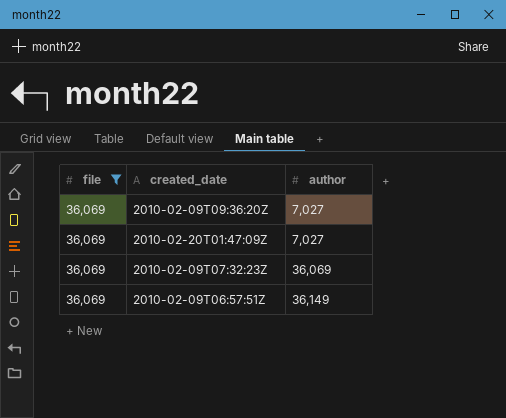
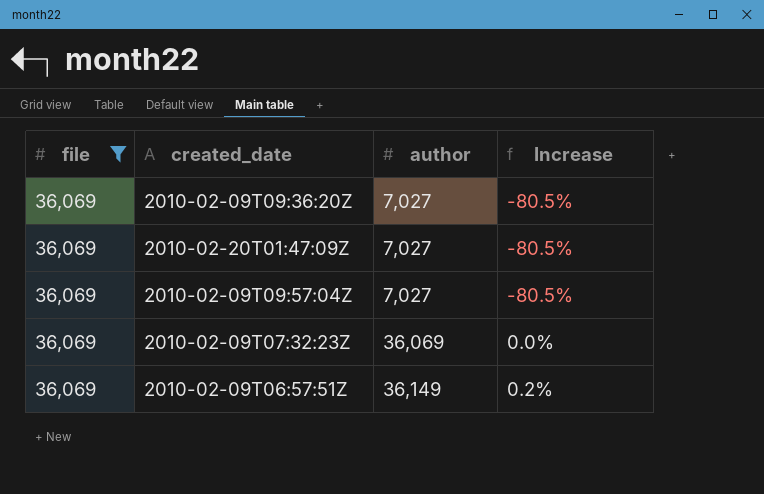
column Increase | formula: none -> ([author] - [file]) / [file]
row 2010-02-09T09:57:04Z: none -> 36,069 | 7,027 | -80.5%

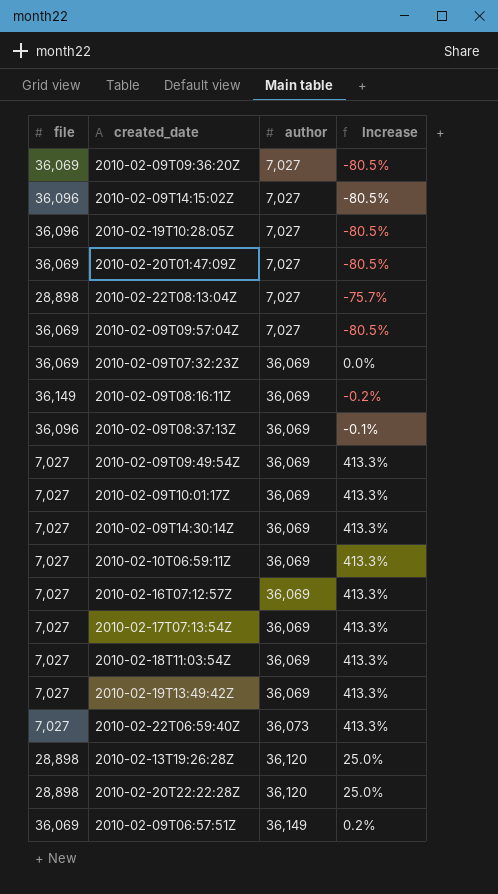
filter: file = 36,069 -> none

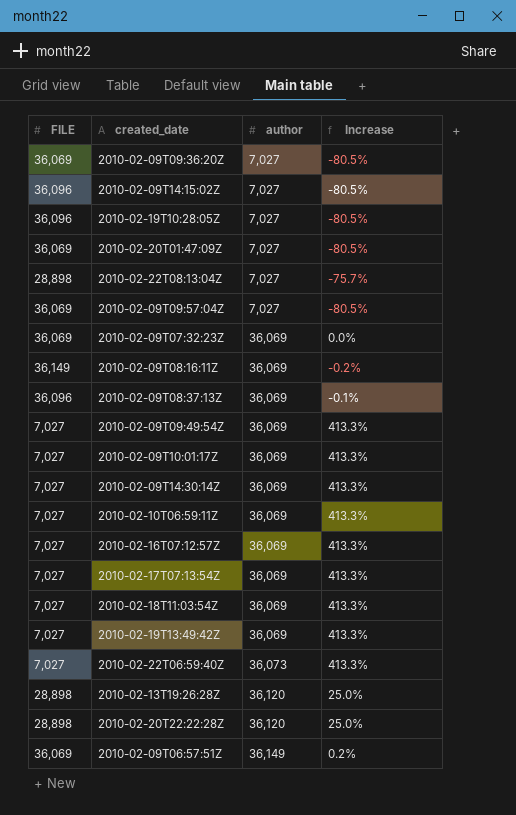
column name: file -> FILE

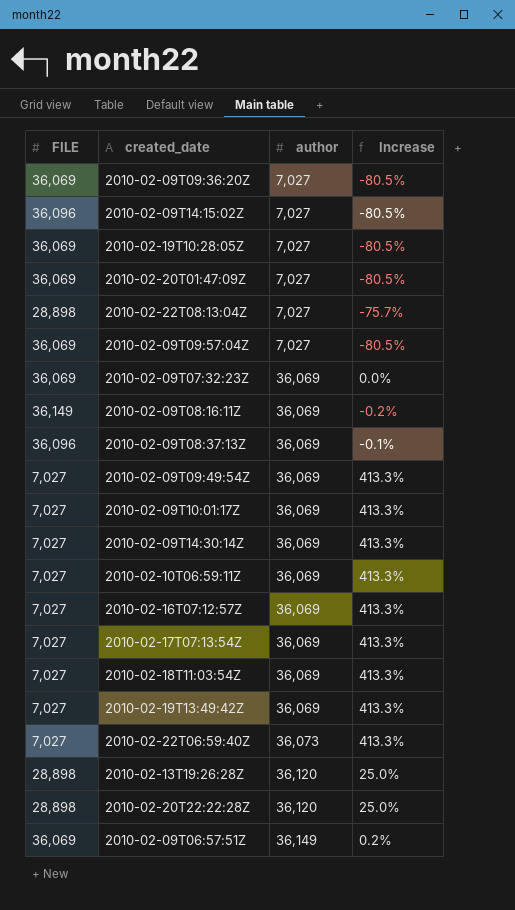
2010-02-19T10:28:05Z | FILE: 36,096 -> 36,069

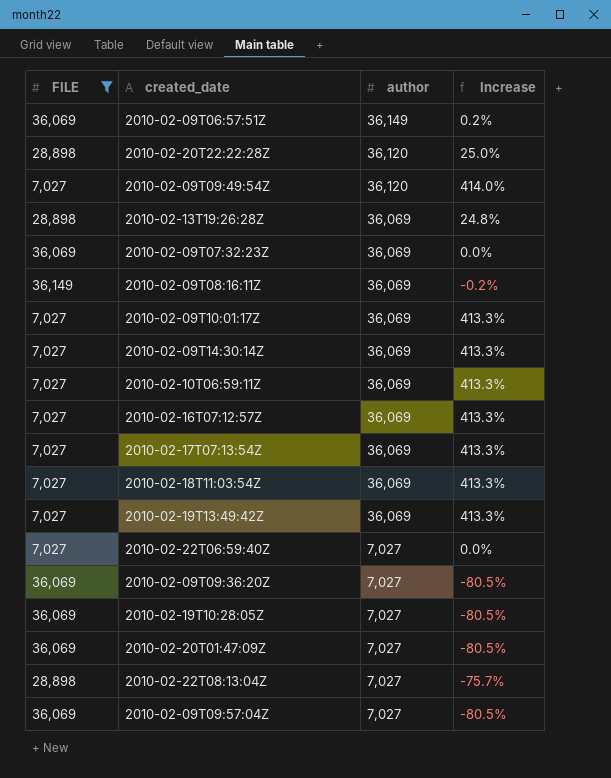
filter: none -> FILE != 36,096
row order: author ascending -> author descending
2010-02-09T09:49:54Z | author: 36,069 -> 36,120
2010-02-09T09:49:54Z | Increase: 413.3% -> 414.0%
2010-02-13T19:26:28Z | author: 36,120 -> 36,069
2010-02-13T19:26:28Z | Increase: 25.0% -> 24.8%
2010-02-22T06:59:40Z | author: 36,073 -> 7,027
2010-02-22T06:59:40Z | Increase: 413.3% -> 0.0%

